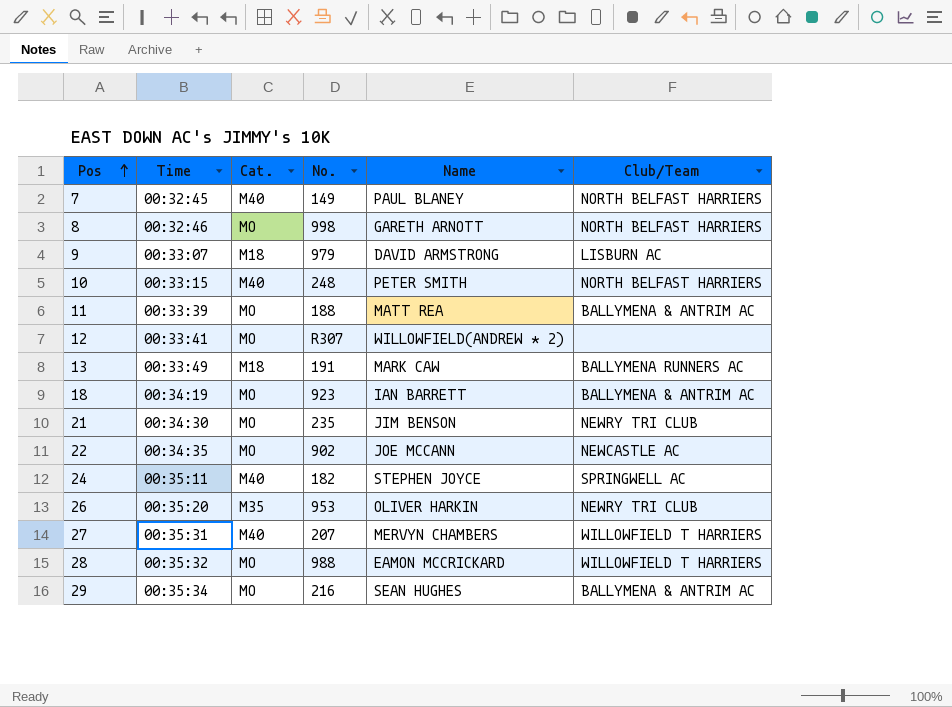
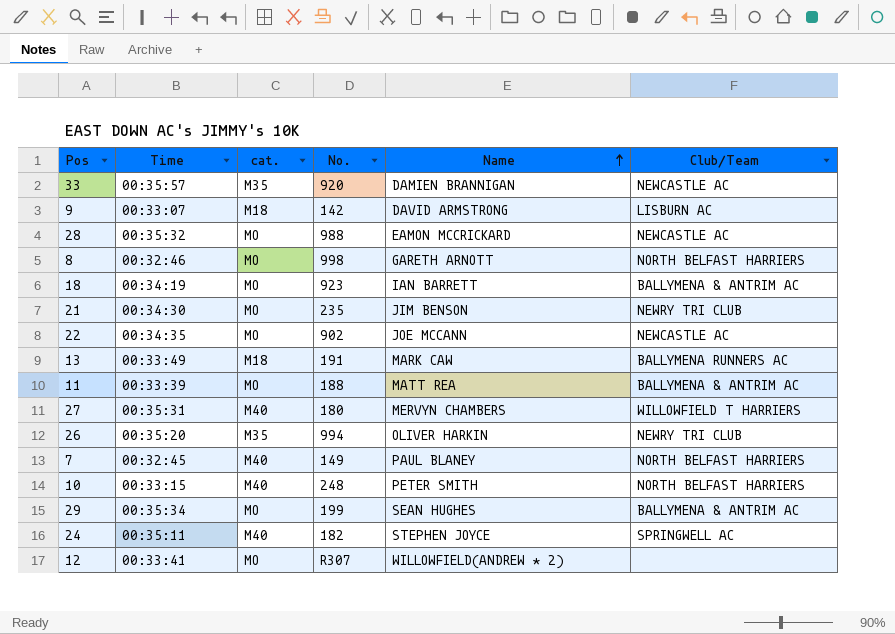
row order: Pos ascending -> Name ascending
column name: Cat. -> cat.
row 33: none -> 00:35:57 | M35 | 920 | DAMIEN BRANNIGAN | NEWCASTLE AC
9 | No.: 979 -> 142
28 | Club/Team: WILLOWFIELD T HARRIERS -> NEWCASTLE AC
27 | No.: 207 -> 180
26 | No.: 953 -> 994
29 | No.: 216 -> 199

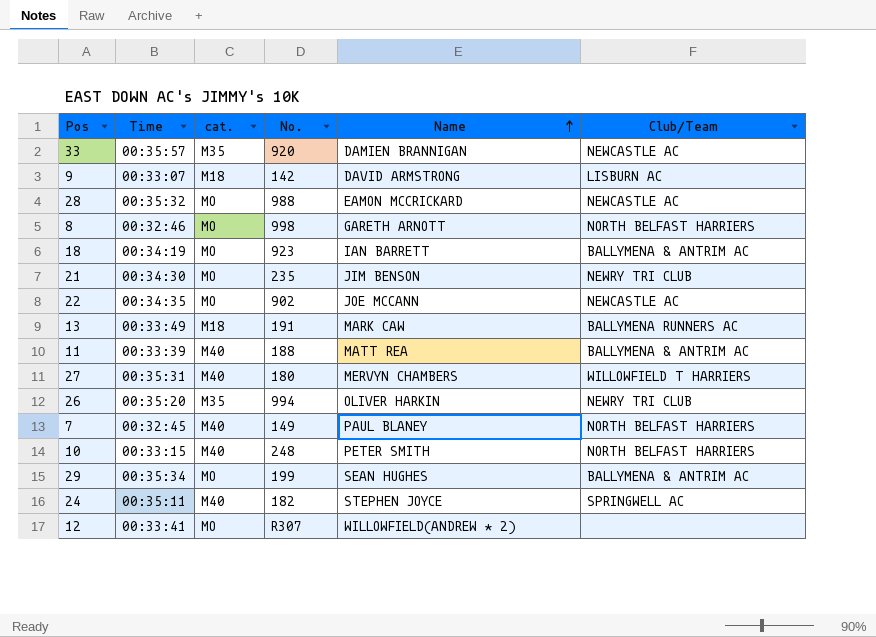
11 | cat.: MO -> M40

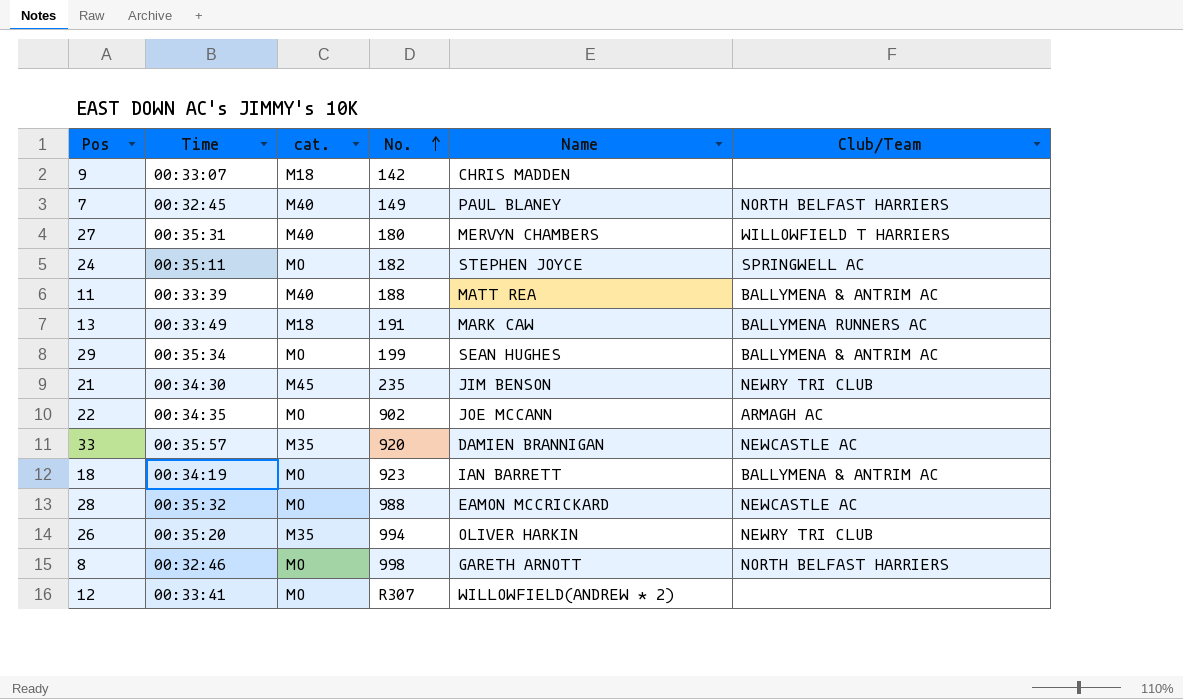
row order: Name ascending -> No. ascending
row 10: 00:33:15 | M40 | 248 | PETER SMITH | NORTH BELFAST HARRIERS -> none
9 | Name: DAVID ARMSTRONG -> CHRIS MADDEN
9 | Club/Team: LISBURN AC -> none
24 | cat.: M40 -> MO
21 | cat.: MO -> M45
22 | Club/Team: NEWCASTLE AC -> ARMAGH AC

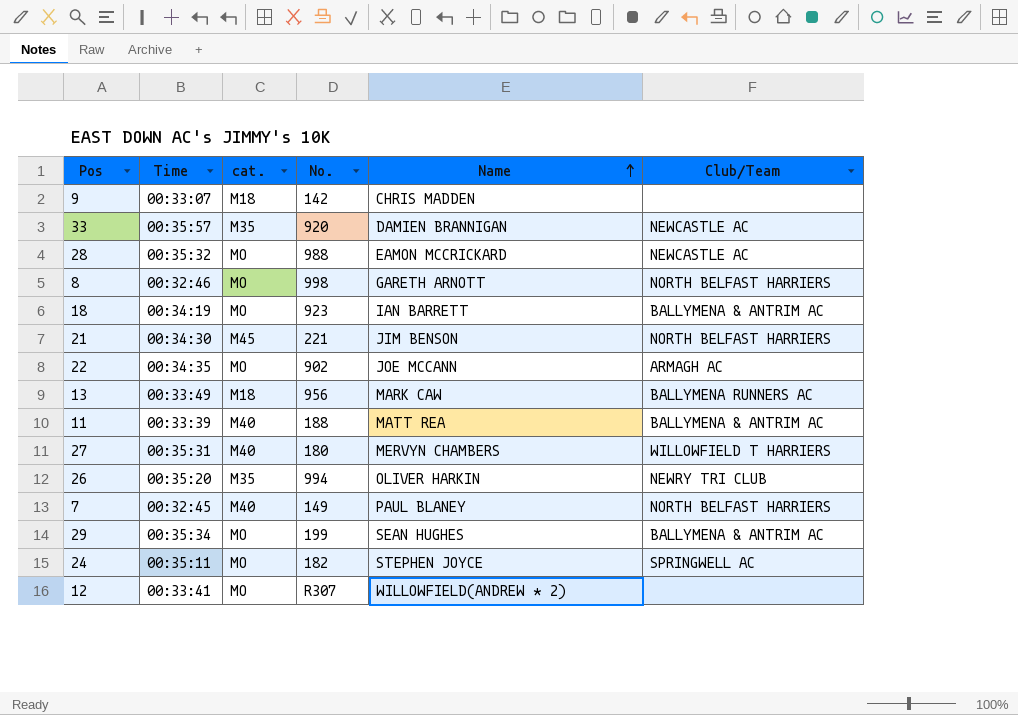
row order: No. ascending -> Name ascending
21 | No.: 235 -> 221
21 | Club/Team: NEWRY TRI CLUB -> NORTH BELFAST HARRIERS
13 | No.: 191 -> 956

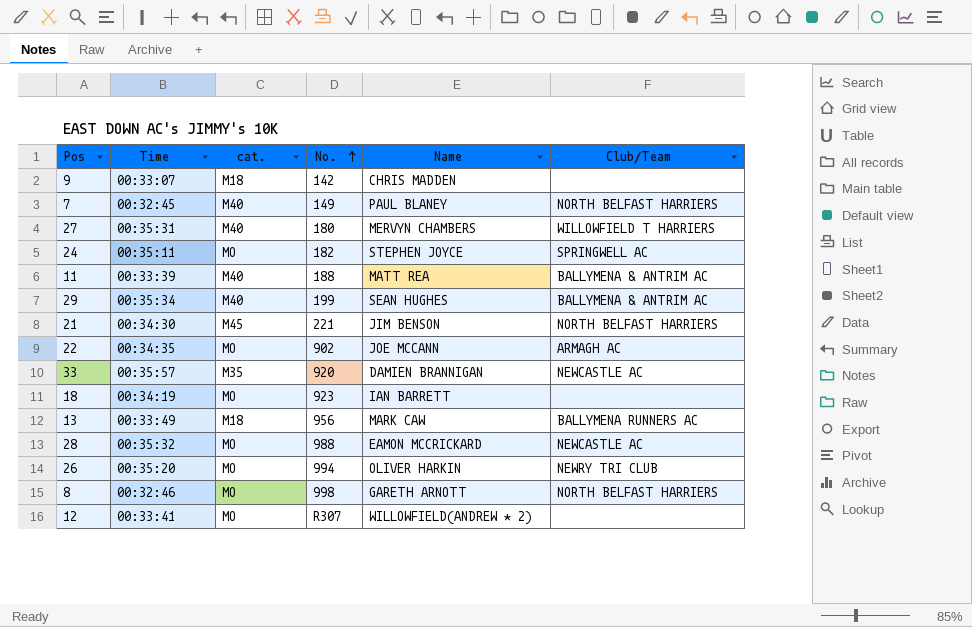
row order: Name ascending -> No. ascending
29 | cat.: MO -> M40
18 | Club/Team: BALLYMENA & ANTRIM AC -> none
26 | cat.: M35 -> MO

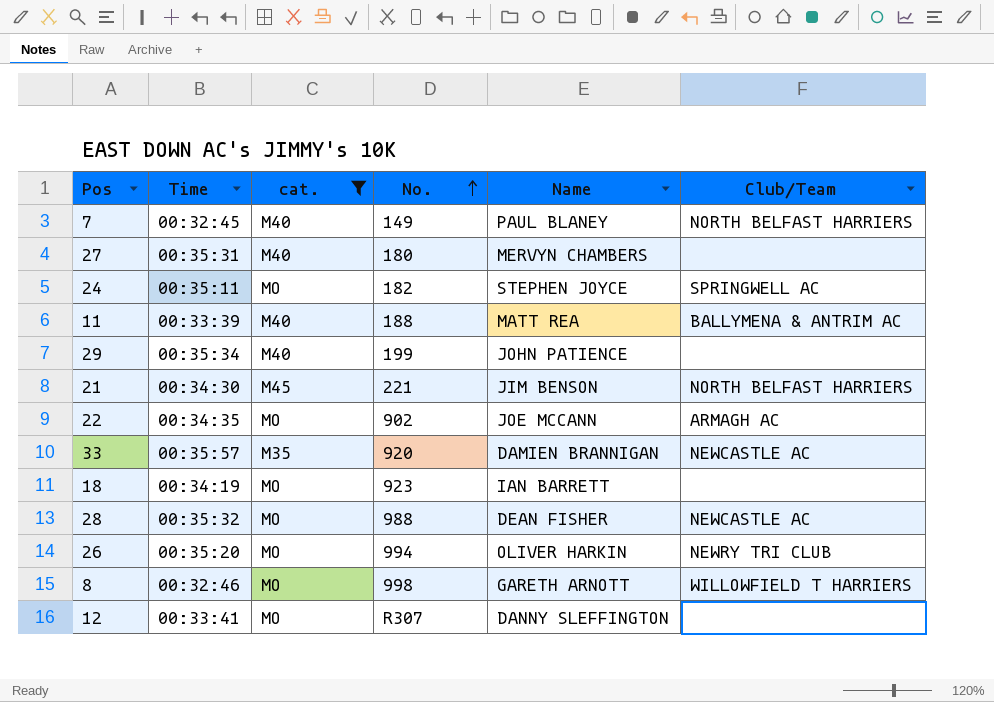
filter: none -> cat. != M18
27 | Club/Team: WILLOWFIELD T HARRIERS -> none
29 | Name: SEAN HUGHES -> JOHN PATIENCE
29 | Club/Team: BALLYMENA & ANTRIM AC -> none
28 | Name: EAMON MCCRICKARD -> DEAN FISHER
8 | Club/Team: NORTH BELFAST HARRIERS -> WILLOWFIELD T HARRIERS
12 | Name: WILLOWFIELD(ANDREW * 2) -> DANNY SLEFFINGTON

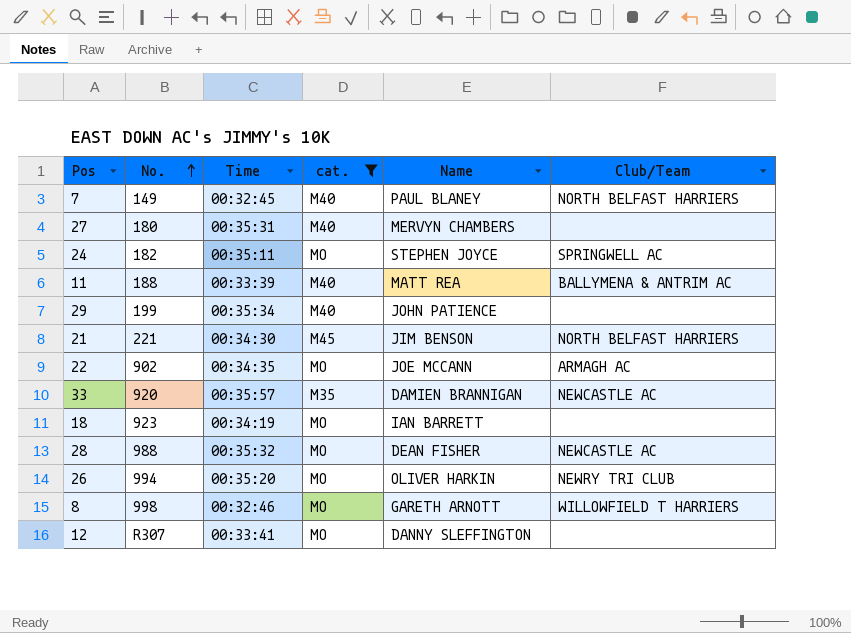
column No. | position: 4 -> 2

